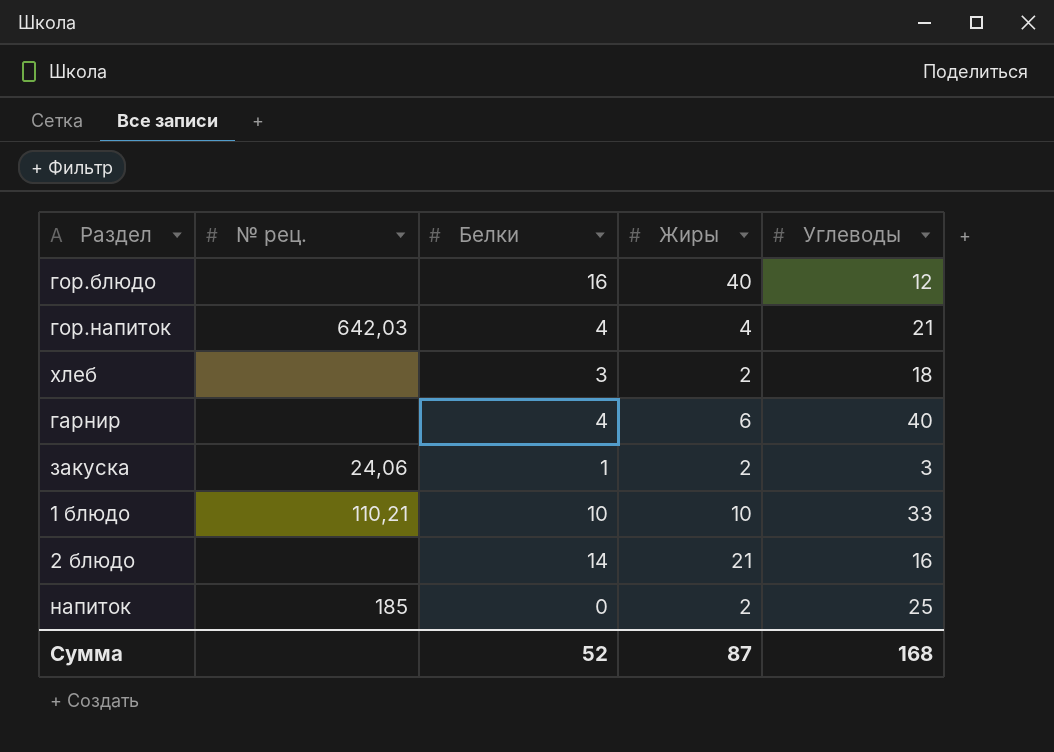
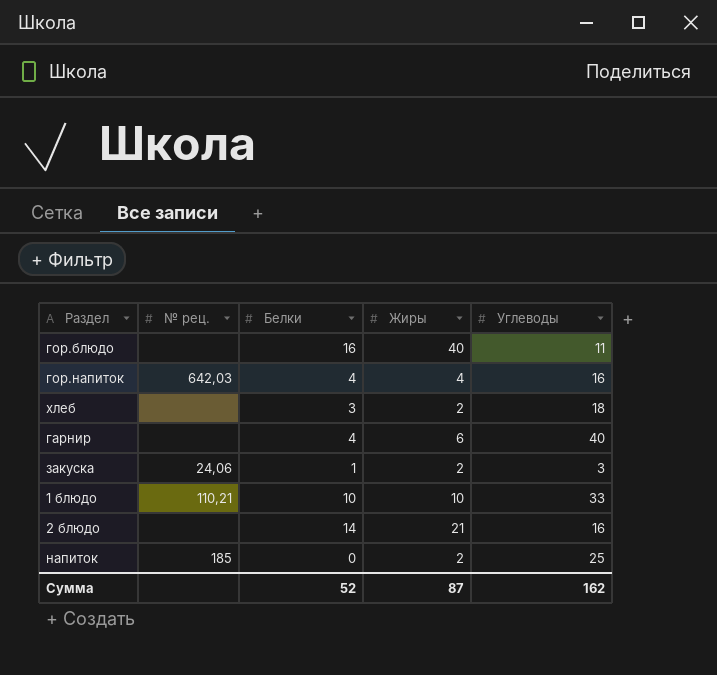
гор.блюдо | Углеводы: 12 -> 11
гор.напиток | Углеводы: 21 -> 16
Сумма | Углеводы: 168 -> 162

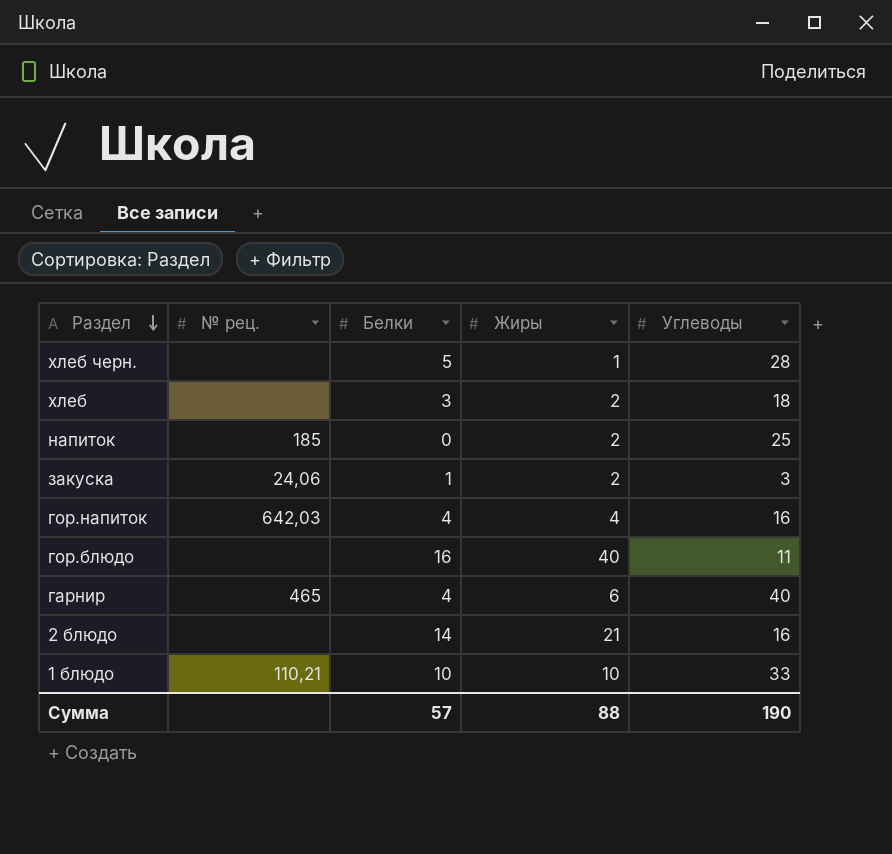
row order: none -> Раздел descending
row хлеб черн.: none -> none | 5 | 1 | 28
гарнир | № рец.: none -> 465
Сумма | Белки: 52 -> 57
Сумма | Жиры: 87 -> 88
Сумма | Углеводы: 162 -> 190

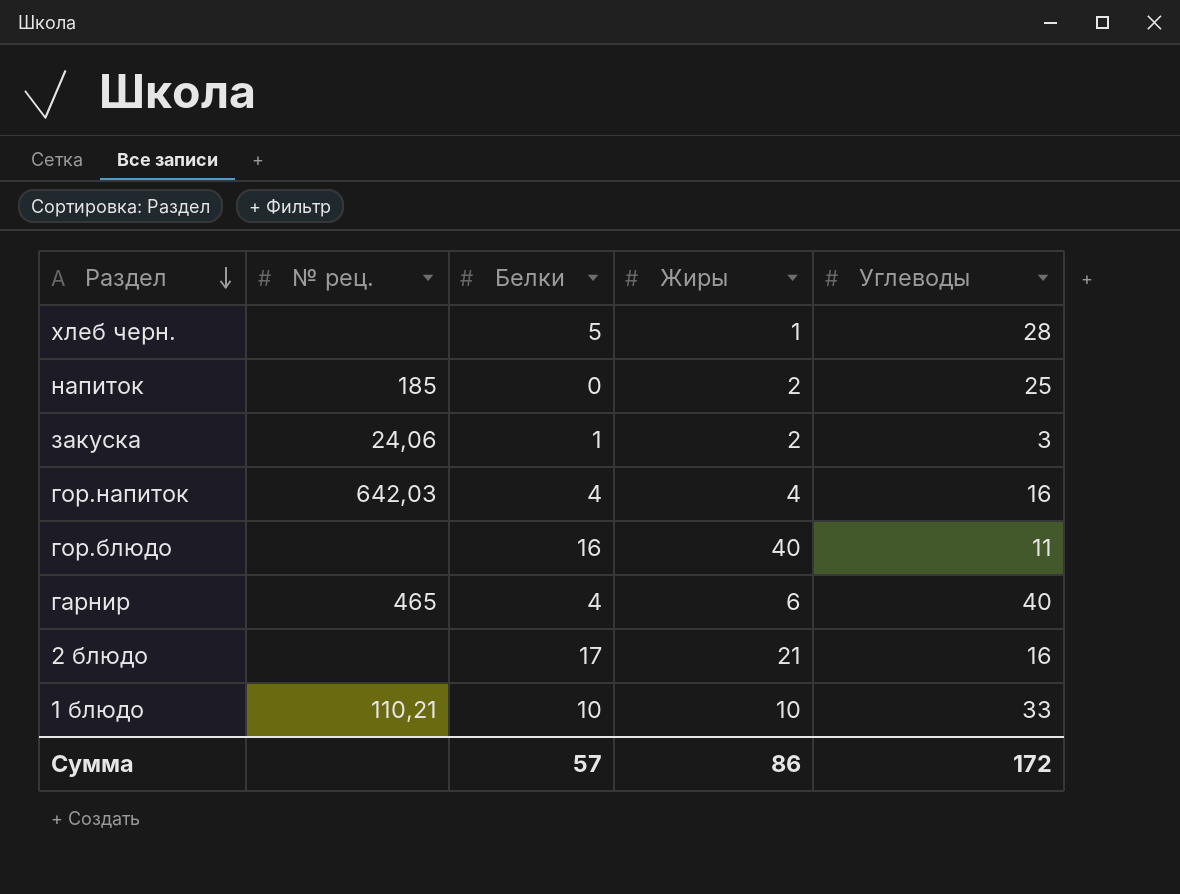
row хлеб: none | 3 | 2 | 18 -> none
2 блюдо | Белки: 14 -> 17
Сумма | Жиры: 88 -> 86
Сумма | Углеводы: 190 -> 172

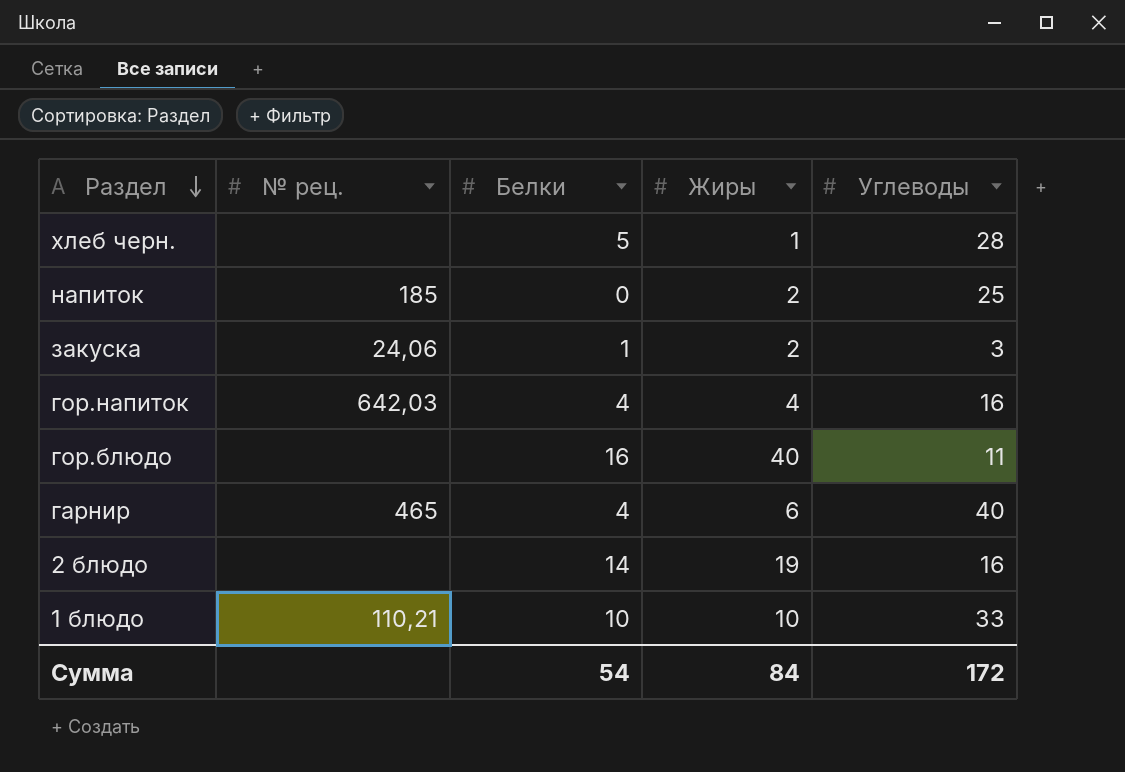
2 блюдо | Белки: 17 -> 14
2 блюдо | Жиры: 21 -> 19
Сумма | Белки: 57 -> 54
Сумма | Жиры: 86 -> 84

